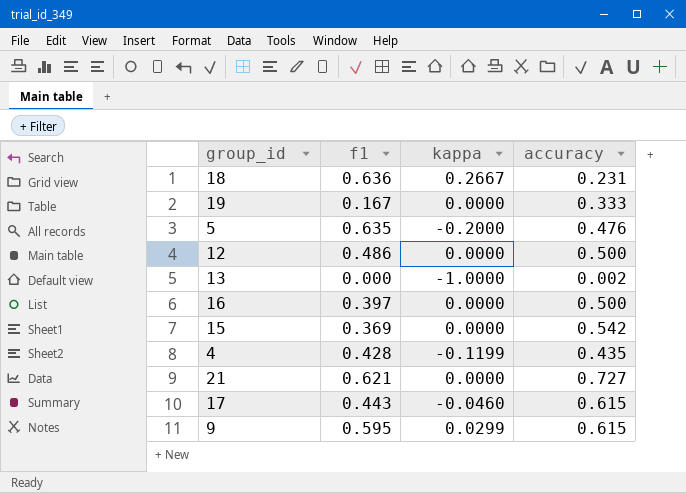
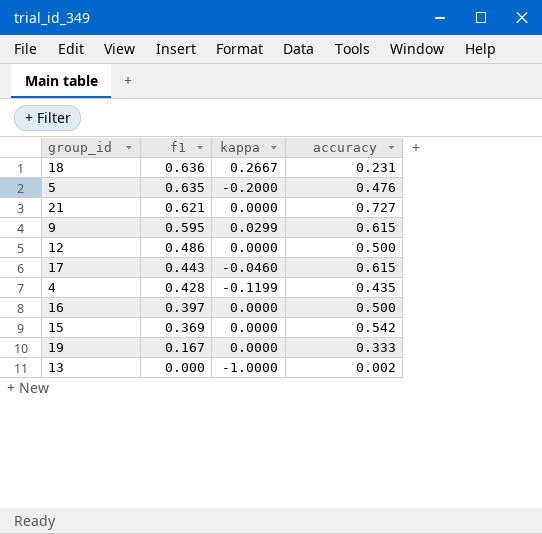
row order: none -> f1 descending

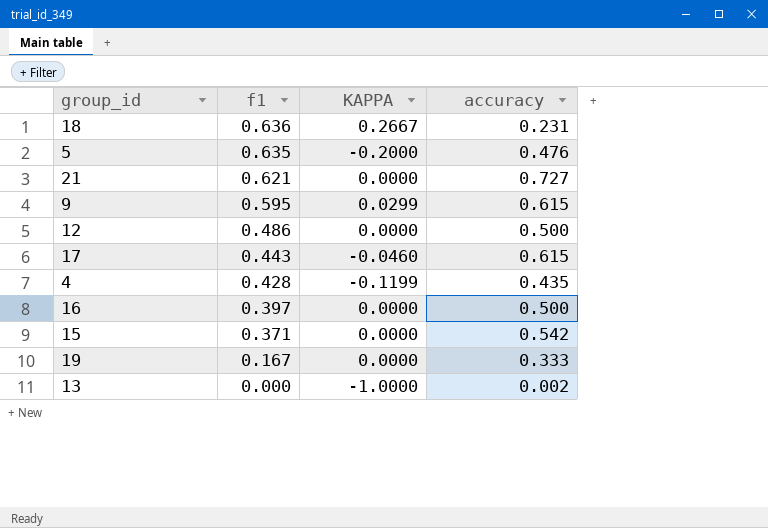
column name: kappa -> KAPPA
15 | f1: 0.369 -> 0.371

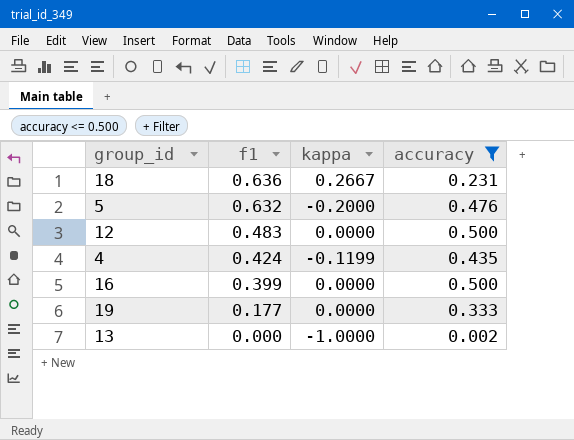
filter: none -> accuracy <= 0.500
column name: KAPPA -> kappa
5 | f1: 0.635 -> 0.632
12 | f1: 0.486 -> 0.483
4 | f1: 0.428 -> 0.424
16 | f1: 0.397 -> 0.399
19 | f1: 0.167 -> 0.177

